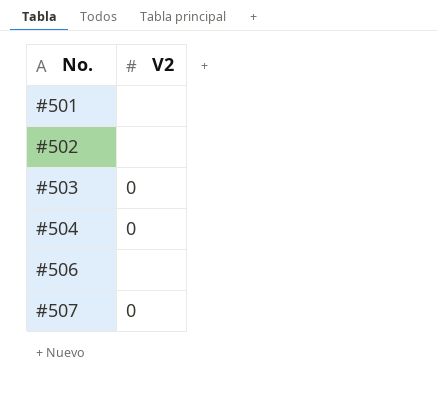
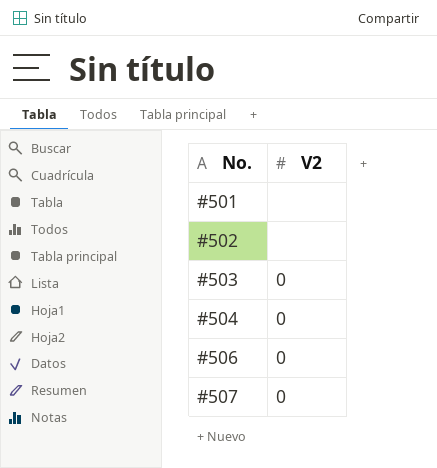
#506 | V2: none -> 0

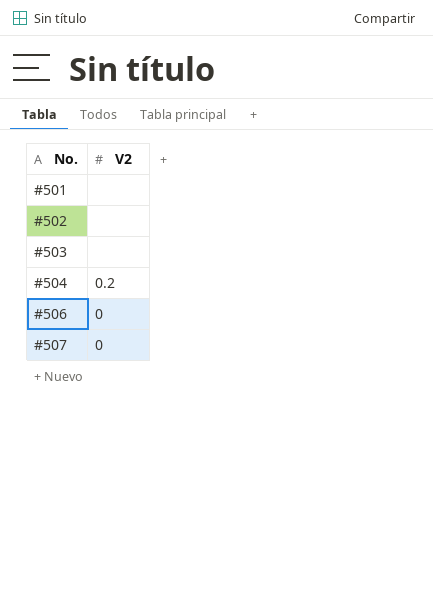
#503 | V2: 0 -> none
#504 | V2: 0 -> 0.2

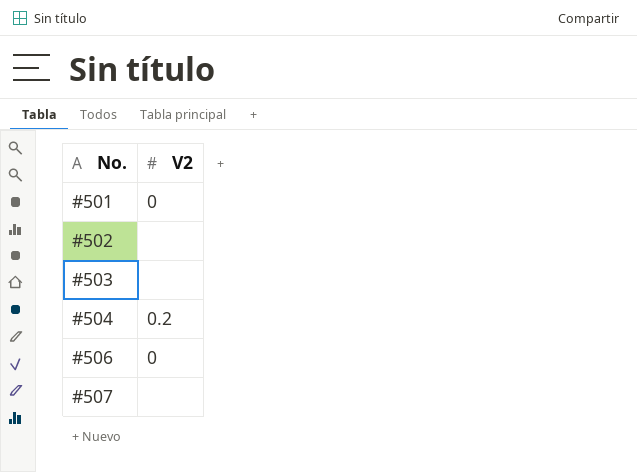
#501 | V2: none -> 0
#507 | V2: 0 -> none

